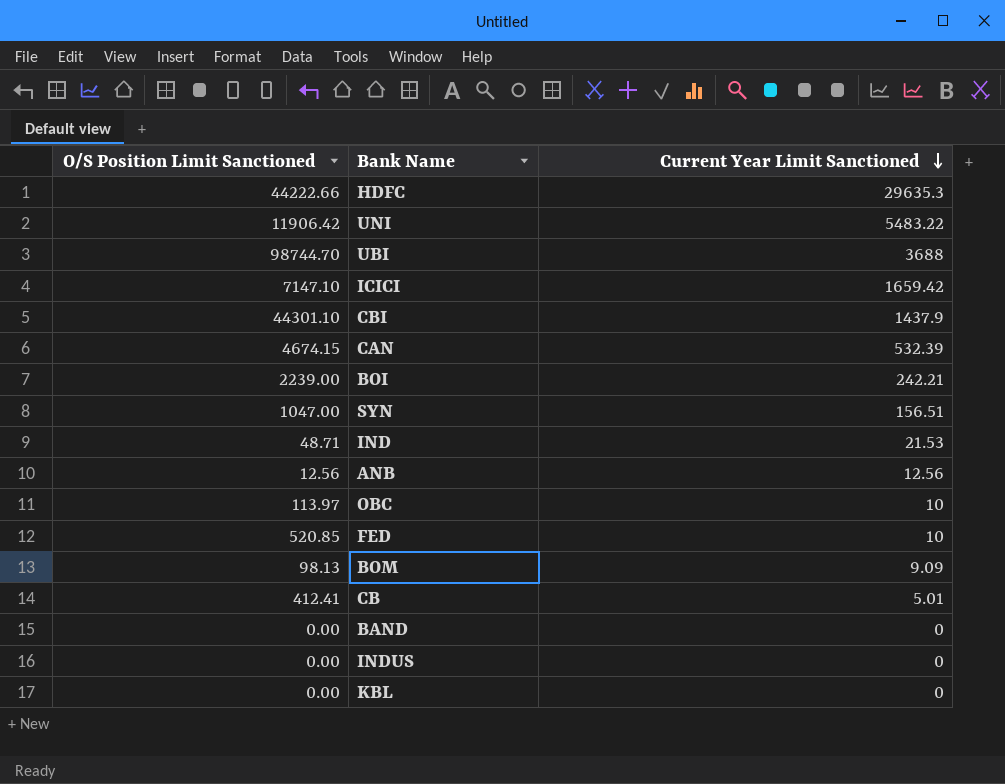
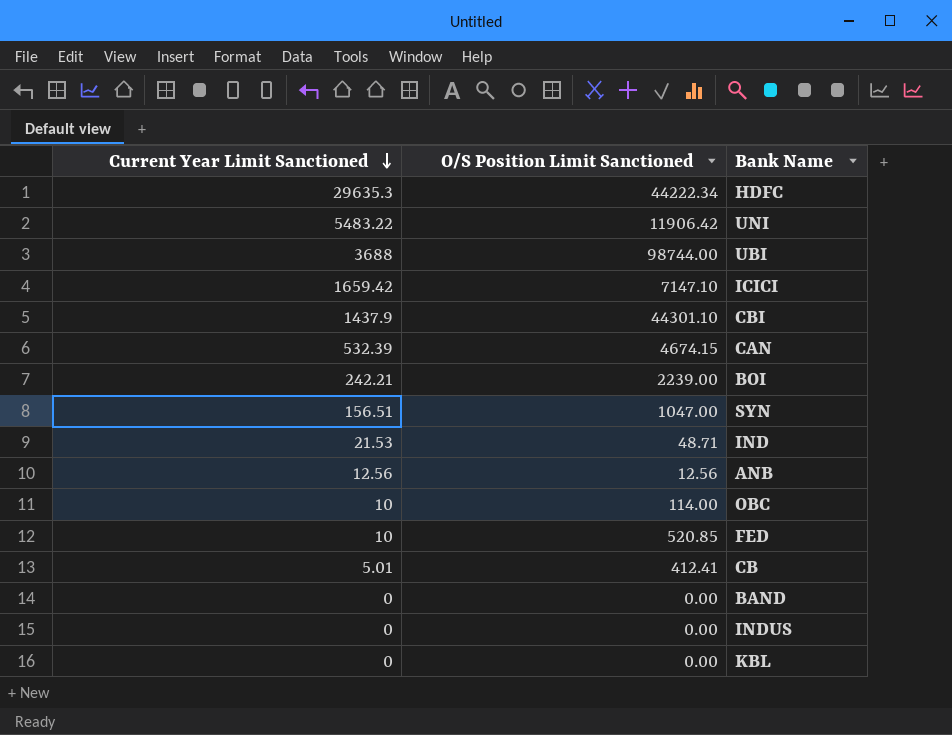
column Current Year Limit Sanctioned | position: 3 -> 1
row BOM: 98.13 | 9.09 -> none
HDFC | O/S Position Limit Sanctioned: 44222.66 -> 44222.34
UBI | O/S Position Limit Sanctioned: 98744.70 -> 98744.00
OBC | O/S Position Limit Sanctioned: 113.97 -> 114.00

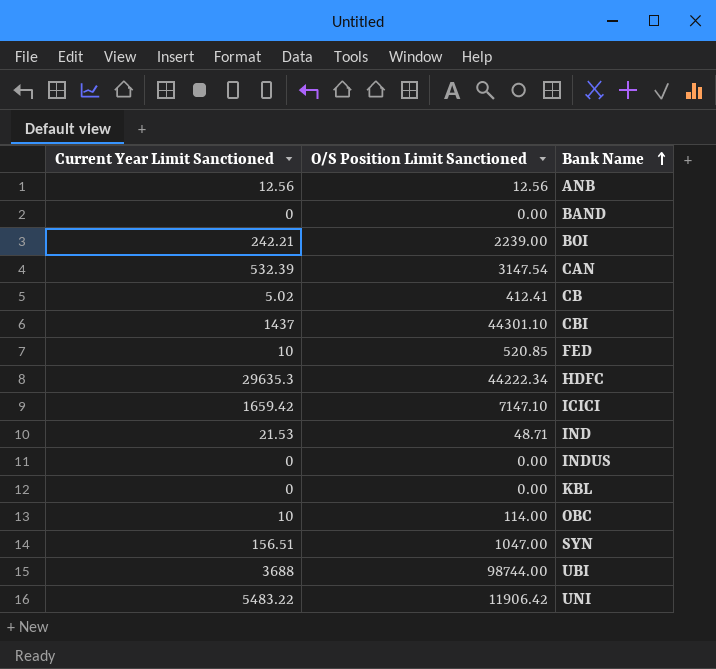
row order: Current Year Limit Sanctioned descending -> Bank Name ascending
CAN | O/S Position Limit Sanctioned: 4674.15 -> 3147.54
CB | Current Year Limit Sanctioned: 5.01 -> 5.02
CBI | Current Year Limit Sanctioned: 1437.9 -> 1437

